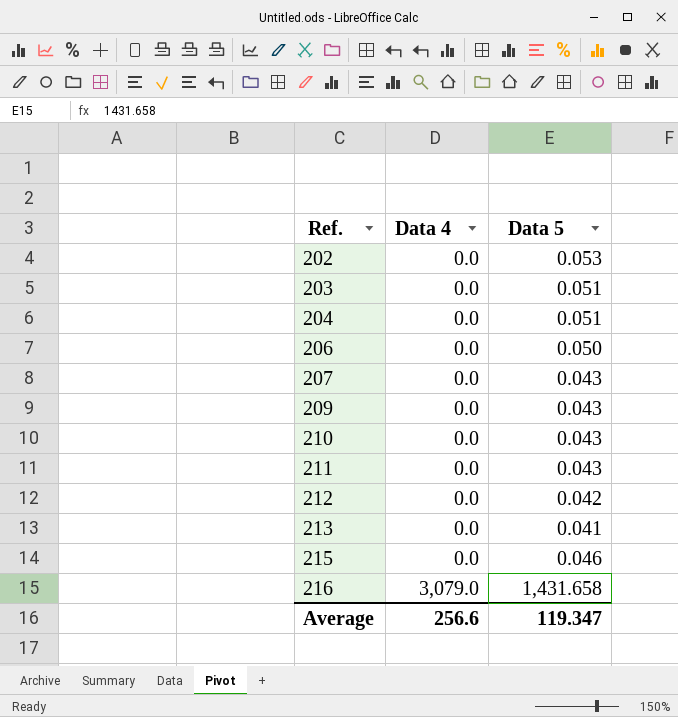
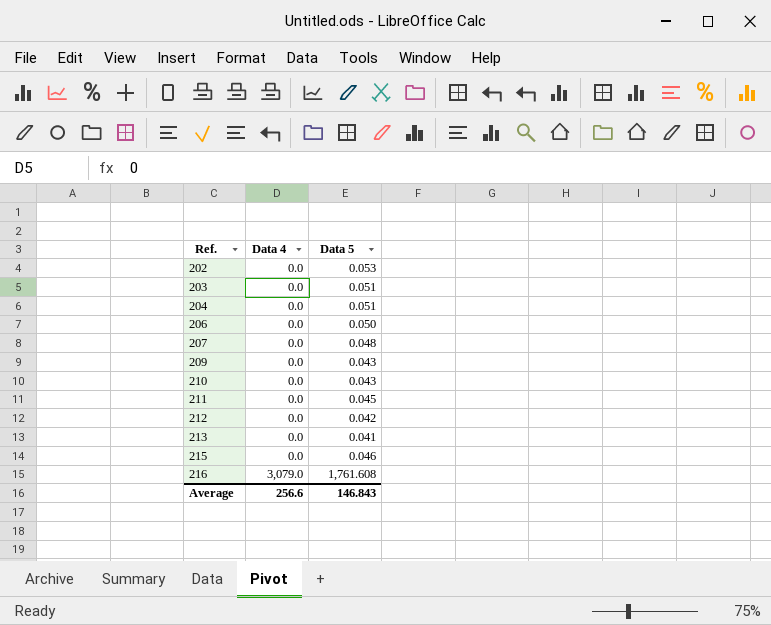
207 | Data 5: 0.043 -> 0.048
211 | Data 5: 0.043 -> 0.045
216 | Data 5: 1,431.658 -> 1,761.608
Average | Data 5: 119.347 -> 146.843

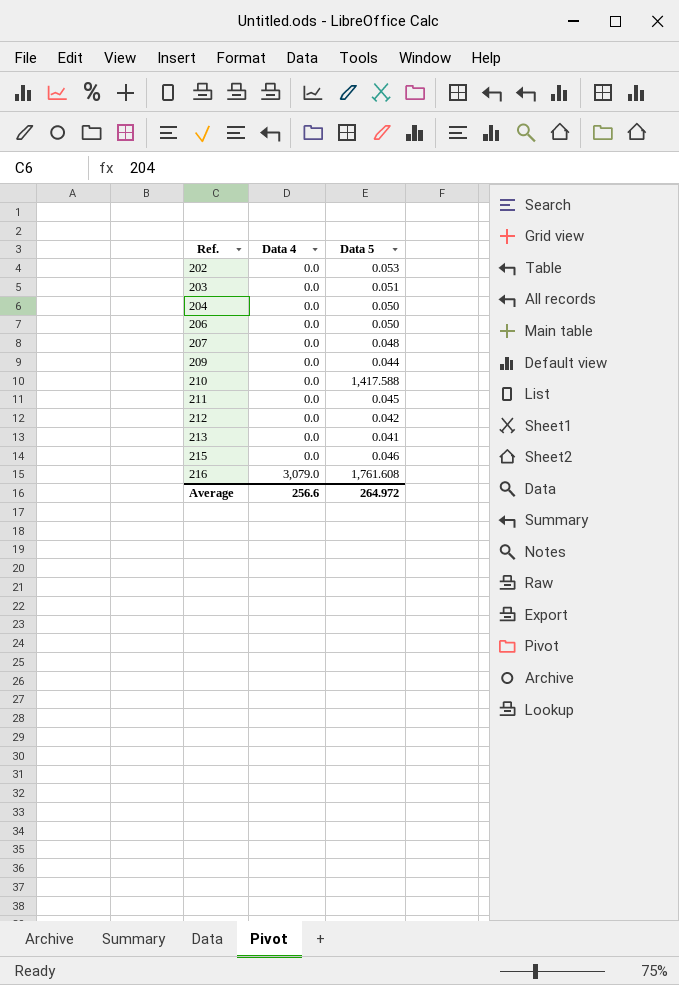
204 | Data 5: 0.051 -> 0.050
209 | Data 5: 0.043 -> 0.044
210 | Data 5: 0.043 -> 1,417.588
Average | Data 5: 146.843 -> 264.972

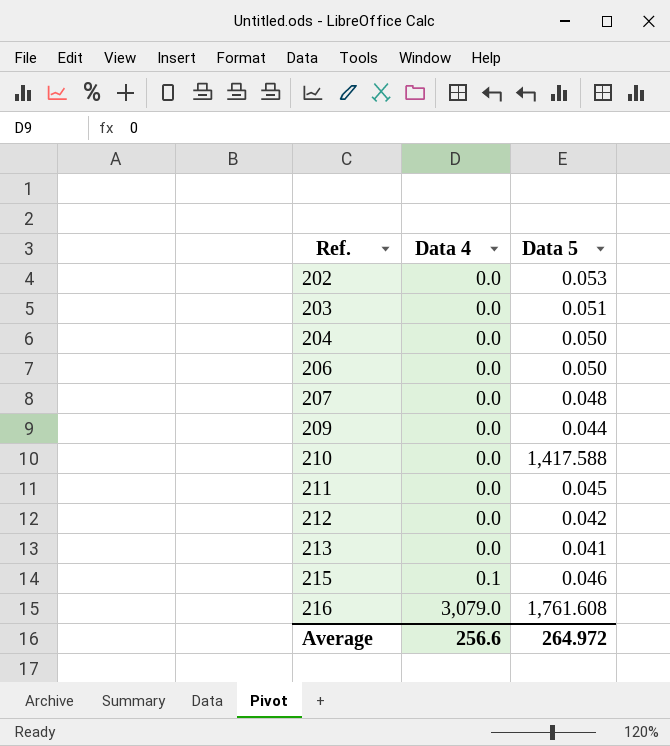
215 | Data 4: 0.0 -> 0.1

